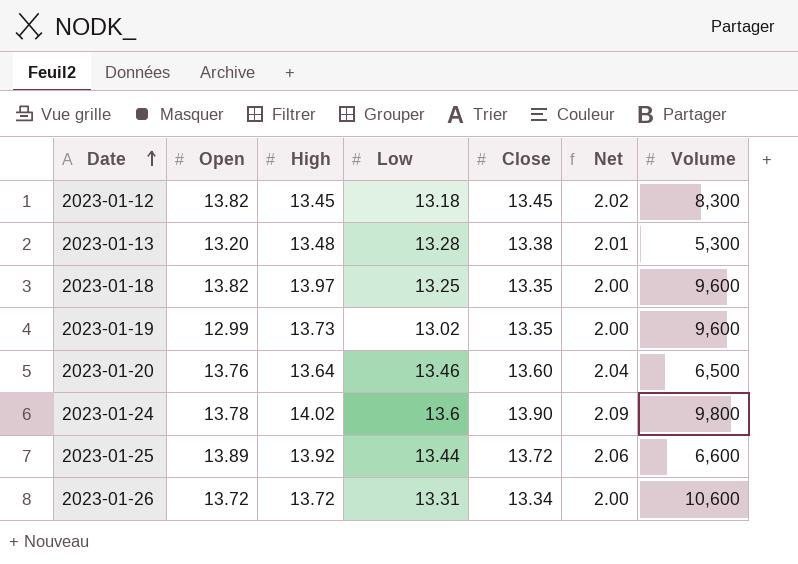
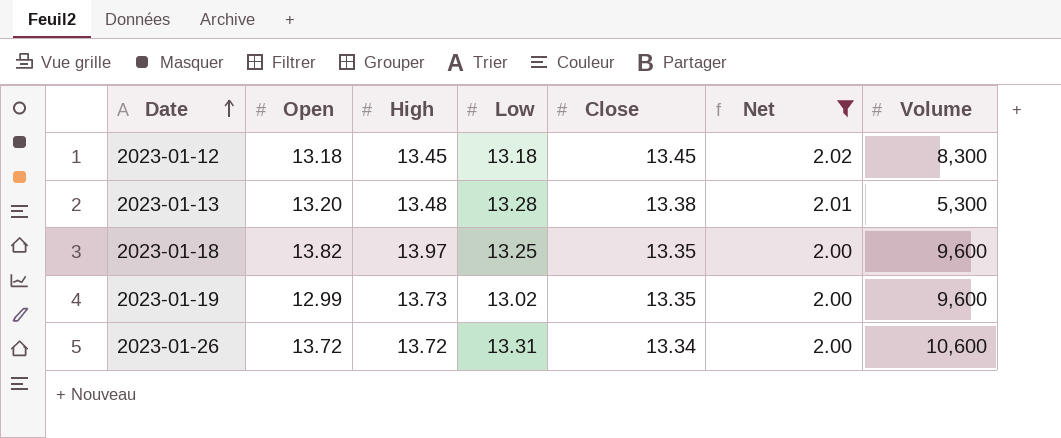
filter: none -> Net <= 2.02
2023-01-12 | Open: 13.82 -> 13.18

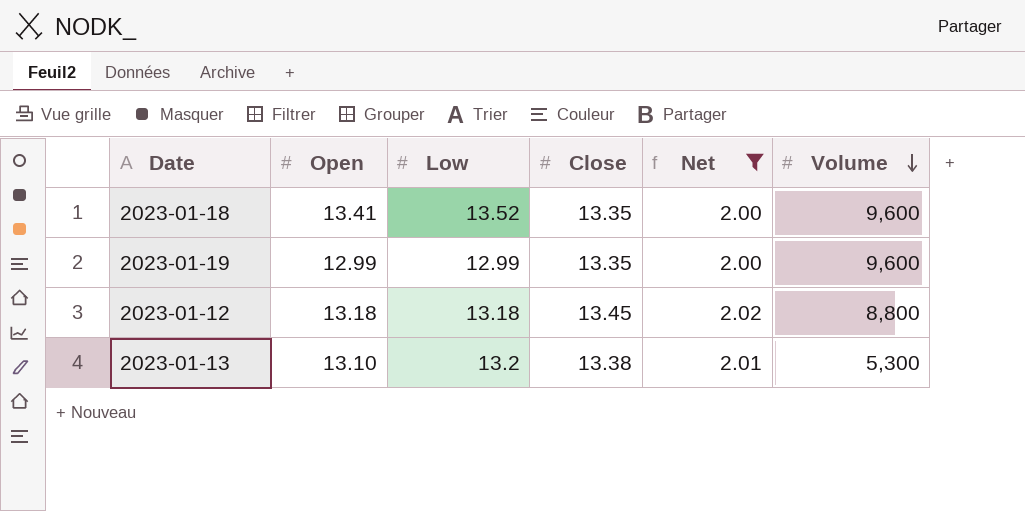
row order: Date ascending -> Volume descending
column High | position: 3 -> none
row 2023-01-26: 13.72 | 13.72 | 13.31 | 13.34 | 2.00 | 10,600 -> none
2023-01-18 | Open: 13.82 -> 13.41
2023-01-18 | Low: 13.25 -> 13.52
2023-01-19 | Low: 13.02 -> 12.99
2023-01-12 | Volume: 8,300 -> 8,800
2023-01-13 | Open: 13.20 -> 13.10
2023-01-13 | Low: 13.28 -> 13.2

